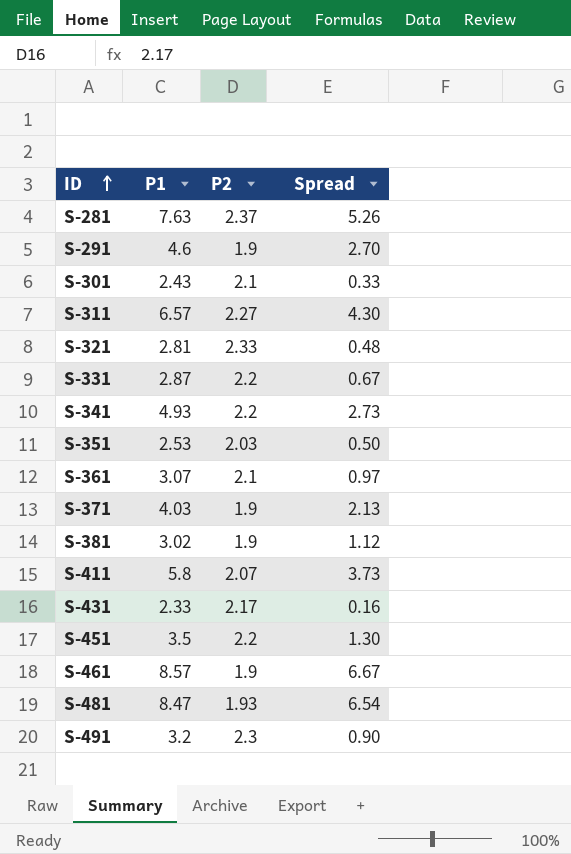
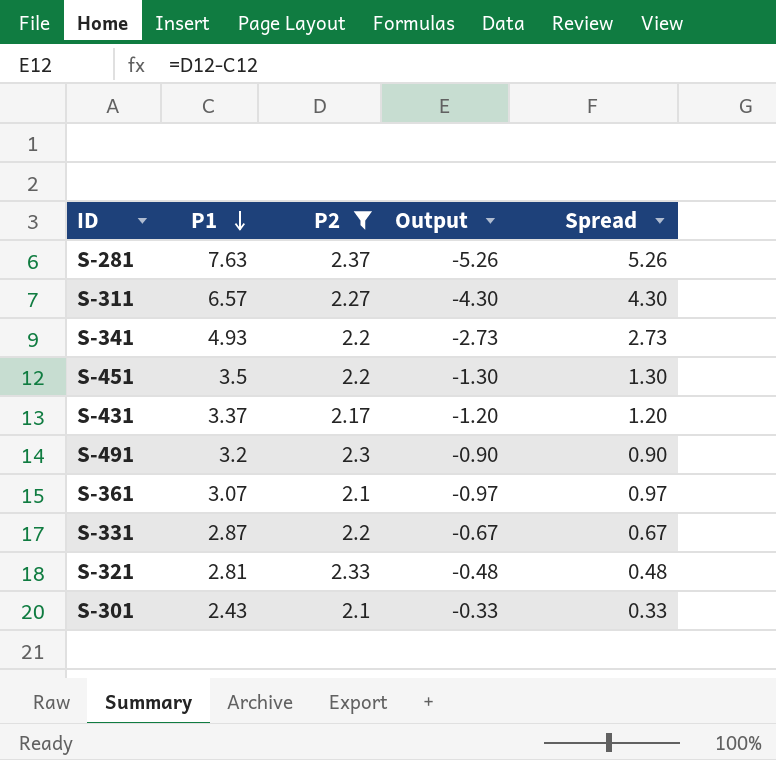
filter: none -> P2 >= 2.1
row order: ID ascending -> P1 descending
column Output | formula: none -> [P2] - [P1]
S-431 | P1: 2.33 -> 3.37
S-431 | Spread: 0.16 -> 1.20

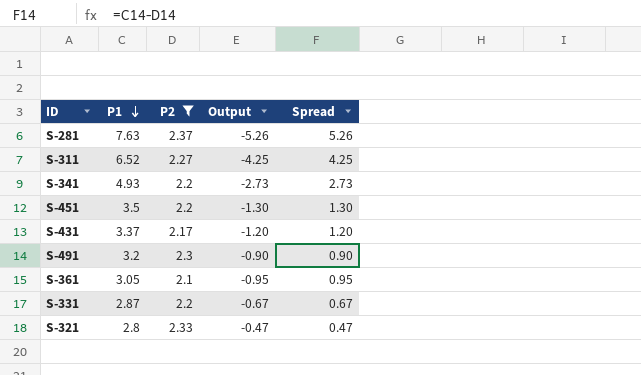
row S-301: 2.43 | 2.1 | -0.33 | 0.33 -> none
S-311 | P1: 6.57 -> 6.52
S-311 | Output: -4.30 -> -4.25
S-311 | Spread: 4.30 -> 4.25
S-361 | P1: 3.07 -> 3.05
S-361 | Output: -0.97 -> -0.95
S-361 | Spread: 0.97 -> 0.95
S-321 | P1: 2.81 -> 2.8
S-321 | Output: -0.48 -> -0.47
S-321 | Spread: 0.48 -> 0.47

